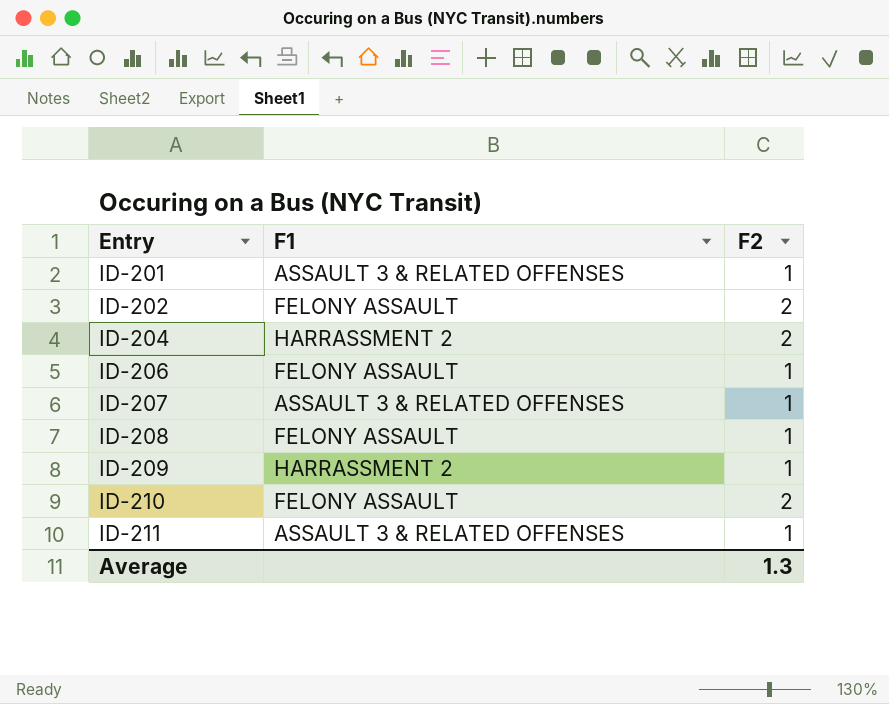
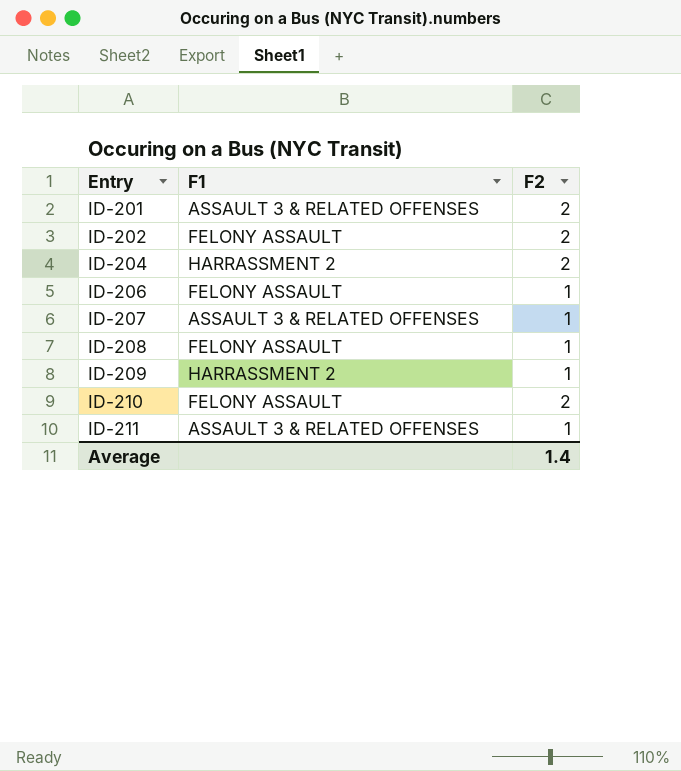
ID-201 | F2: 1 -> 2
Average | F2: 1.3 -> 1.4

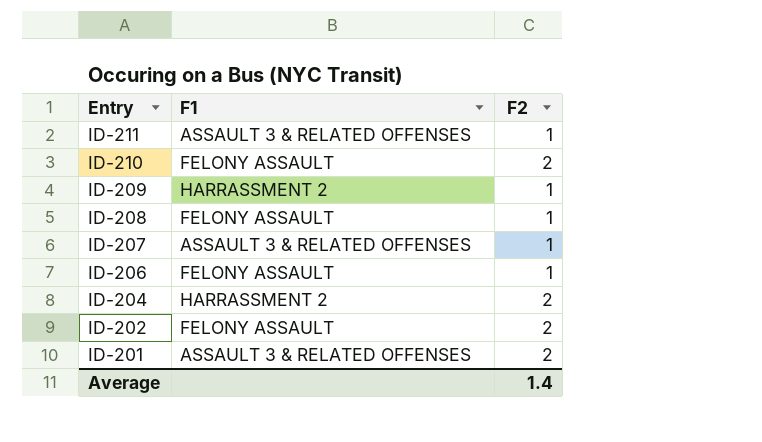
row order: Entry ascending -> Entry descending

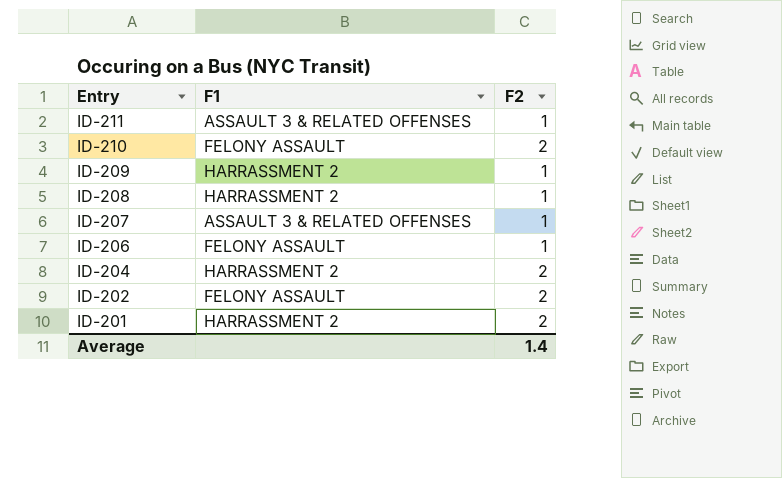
ID-208 | F1: FELONY ASSAULT -> HARRASSMENT 2
ID-201 | F1: ASSAULT 3 & RELATED OFFENSES -> HARRASSMENT 2

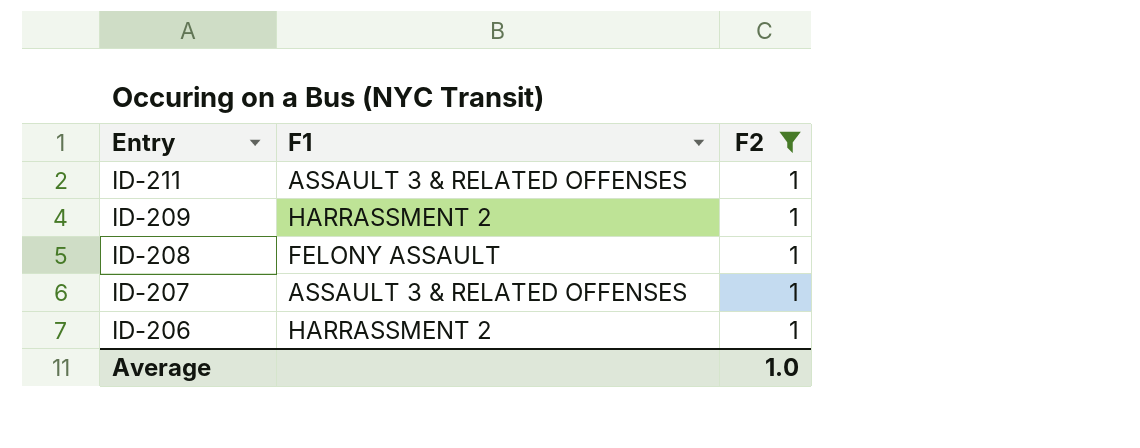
filter: none -> F2 = 1
ID-208 | F1: HARRASSMENT 2 -> FELONY ASSAULT
ID-206 | F1: FELONY ASSAULT -> HARRASSMENT 2
Average | F2: 1.4 -> 1.0

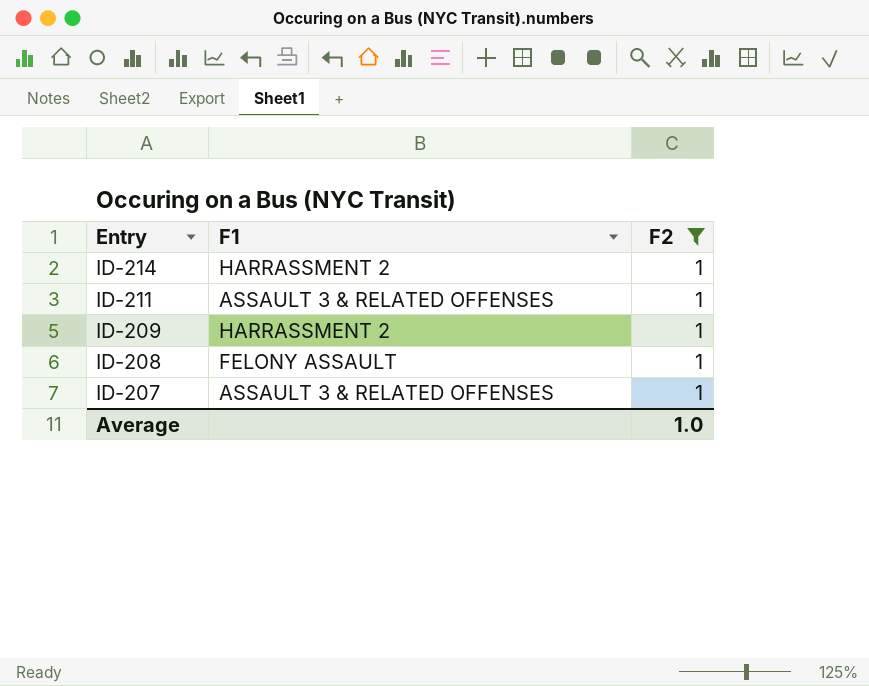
row ID-206: HARRASSMENT 2 | 1 -> none
row ID-214: none -> HARRASSMENT 2 | 1

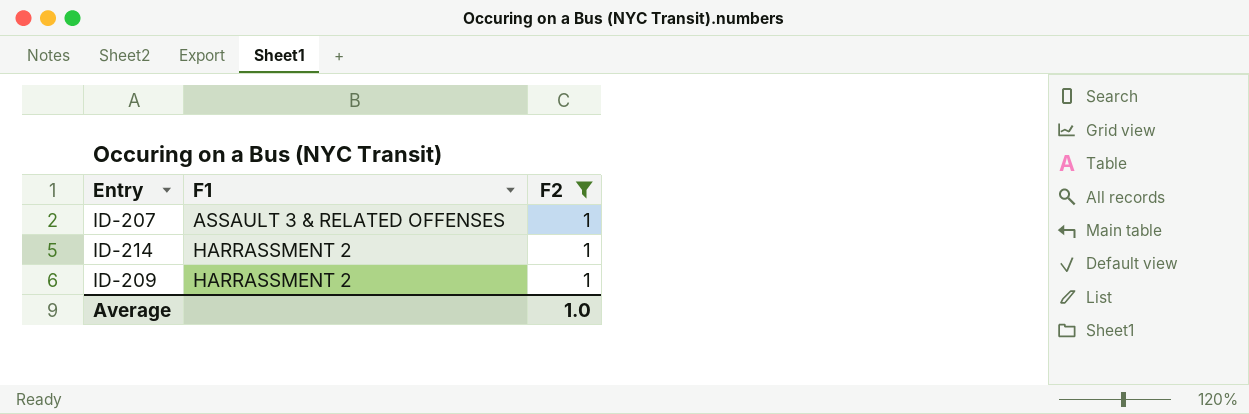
row order: Entry descending -> F1 ascending
row ID-211: ASSAULT 3 & RELATED OFFENSES | 1 -> none
row ID-208: FELONY ASSAULT | 1 -> none

